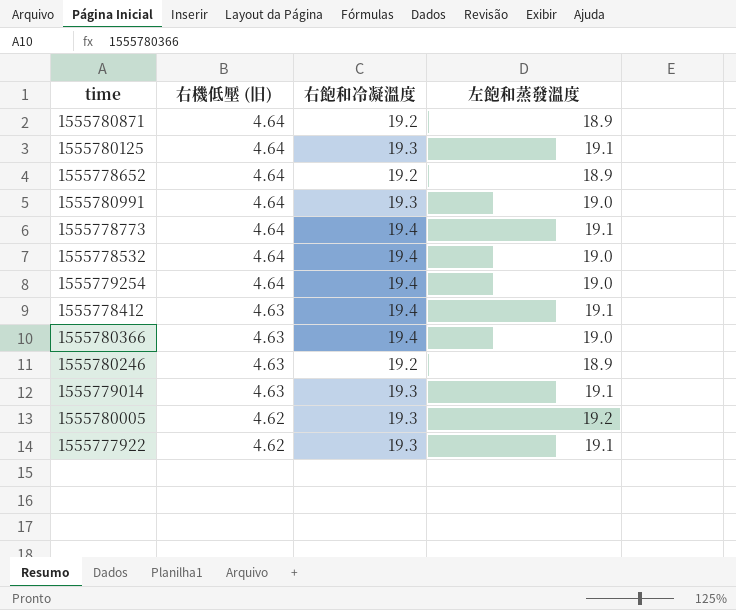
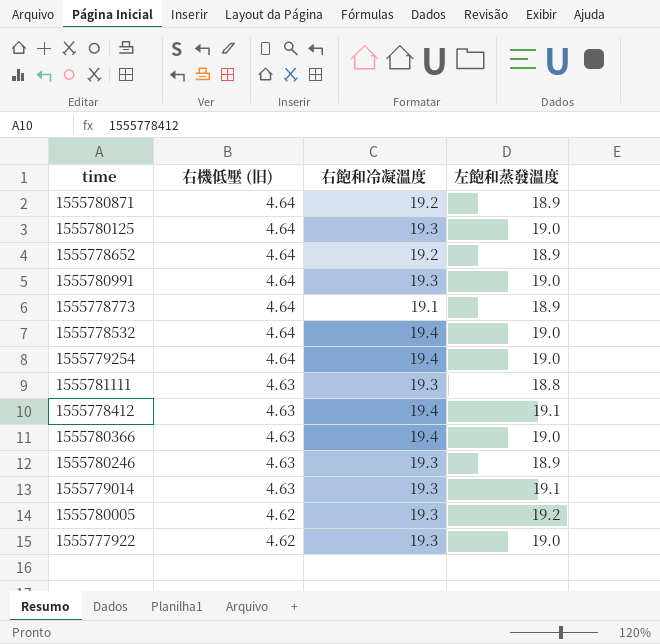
1555780125 | 左飽和蒸發溫度: 19.1 -> 19.0
1555778773 | 右飽和冷凝溫度: 19.4 -> 19.1
1555778773 | 左飽和蒸發溫度: 19.1 -> 18.9
row 1555781111: none -> 4.63 | 19.3 | 18.8
1555780246 | 右飽和冷凝溫度: 19.2 -> 19.3
1555777922 | 左飽和蒸發溫度: 19.1 -> 19.0

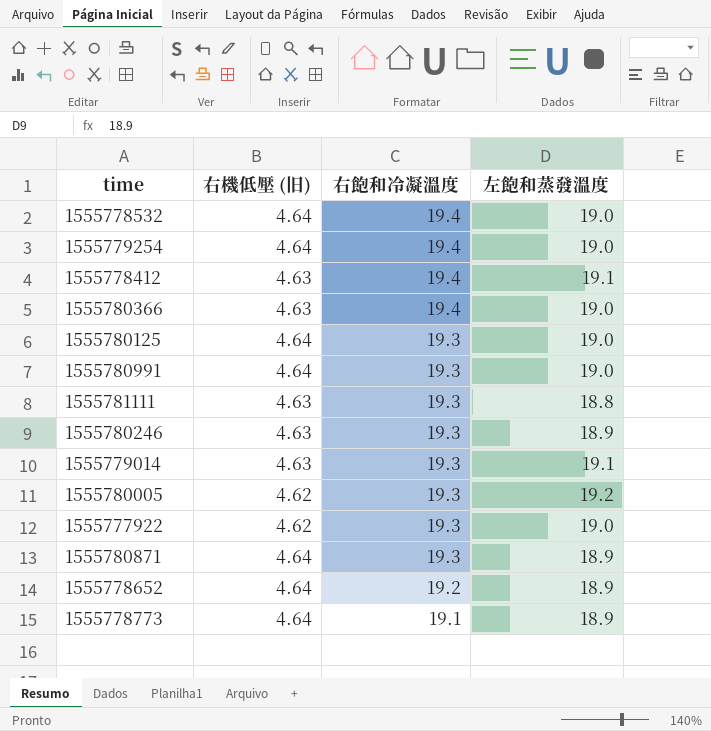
row order: 右機低壓 (旧) descending -> 右飽和冷凝溫度 descending
1555780871 | 右飽和冷凝溫度: 19.2 -> 19.3

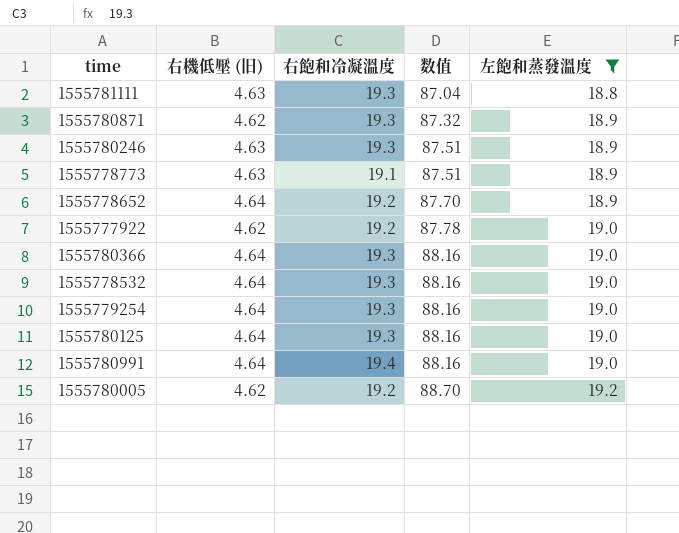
filter: none -> 左飽和蒸發溫度 != 19.1
row order: 右飽和冷凝溫度 descending -> 数值 ascending
column 数值 | formula: none -> [右機低壓 (旧)] * [左飽和蒸發溫度]
1555780871 | 右機低壓 (旧): 4.64 -> 4.62
1555778773 | 右機低壓 (旧): 4.64 -> 4.63
1555777922 | 右飽和冷凝溫度: 19.3 -> 19.2
1555780366 | 右機低壓 (旧): 4.63 -> 4.64
1555780366 | 右飽和冷凝溫度: 19.4 -> 19.3
1555778532 | 右飽和冷凝溫度: 19.4 -> 19.3
1555779254 | 右飽和冷凝溫度: 19.4 -> 19.3
1555780991 | 右飽和冷凝溫度: 19.3 -> 19.4
1555780005 | 右飽和冷凝溫度: 19.3 -> 19.2

